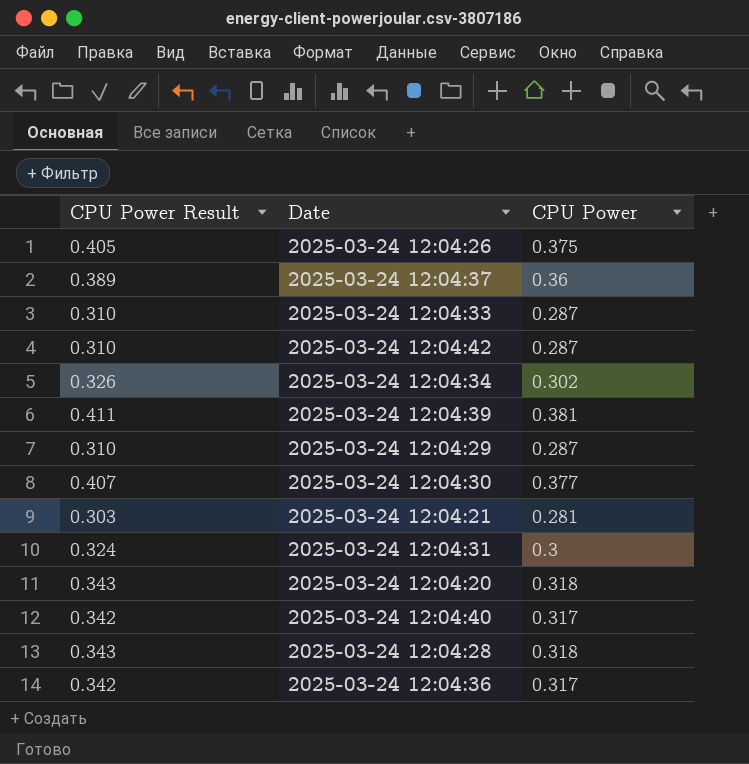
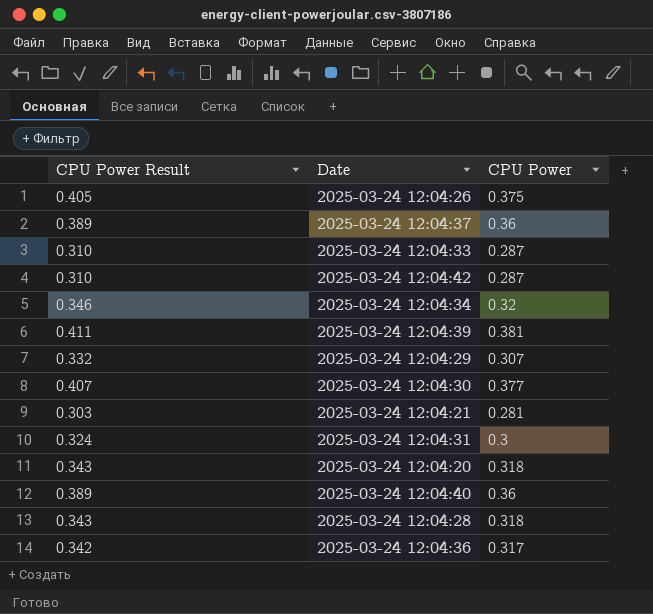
2025-03-24 12:04:34 | CPU Power Result: 0.326 -> 0.346
2025-03-24 12:04:34 | CPU Power: 0.302 -> 0.32
2025-03-24 12:04:29 | CPU Power Result: 0.310 -> 0.332
2025-03-24 12:04:29 | CPU Power: 0.287 -> 0.307
2025-03-24 12:04:40 | CPU Power Result: 0.342 -> 0.389
2025-03-24 12:04:40 | CPU Power: 0.317 -> 0.36

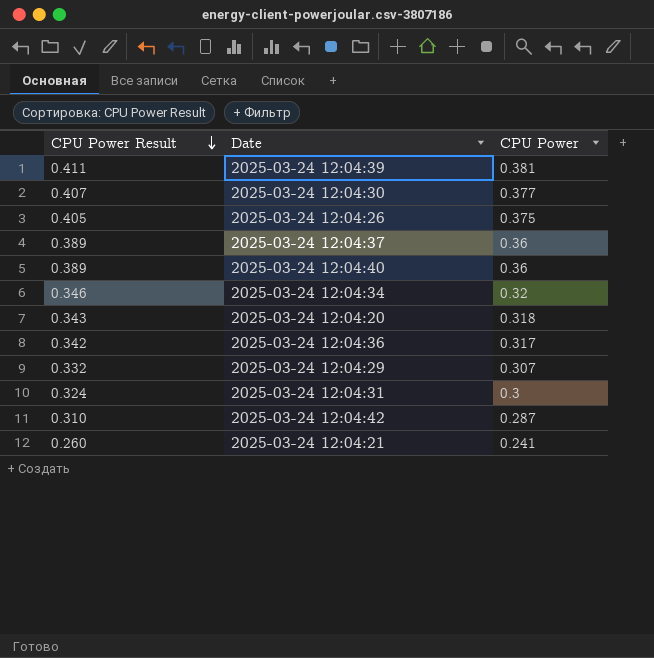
row order: none -> CPU Power Result descending
row 2025-03-24 12:04:33: 0.310 | 0.287 -> none
row 2025-03-24 12:04:28: 0.343 | 0.318 -> none
2025-03-24 12:04:21 | CPU Power Result: 0.303 -> 0.260
2025-03-24 12:04:21 | CPU Power: 0.281 -> 0.241

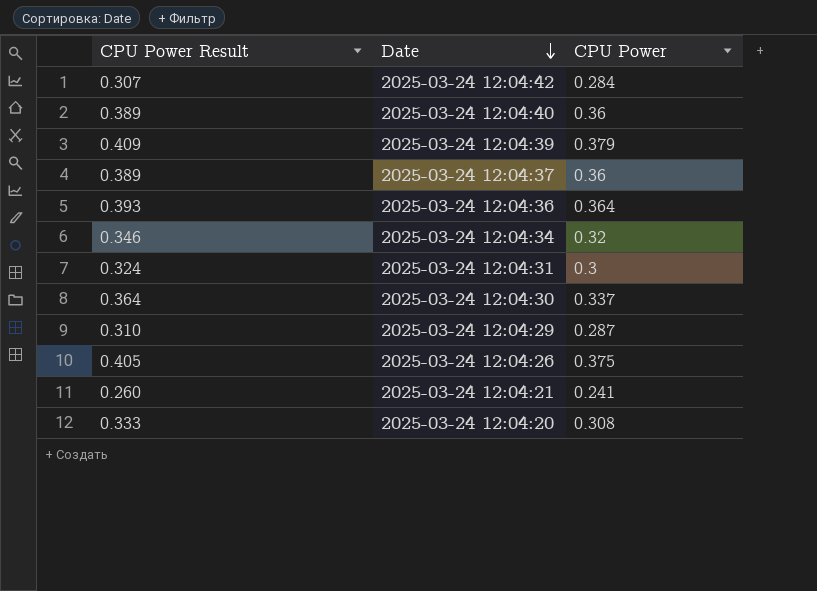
row order: CPU Power Result descending -> Date descending
2025-03-24 12:04:42 | CPU Power Result: 0.310 -> 0.307
2025-03-24 12:04:42 | CPU Power: 0.287 -> 0.284
2025-03-24 12:04:39 | CPU Power Result: 0.411 -> 0.409
2025-03-24 12:04:39 | CPU Power: 0.381 -> 0.379
2025-03-24 12:04:36 | CPU Power Result: 0.342 -> 0.393
2025-03-24 12:04:36 | CPU Power: 0.317 -> 0.364
2025-03-24 12:04:30 | CPU Power Result: 0.407 -> 0.364
2025-03-24 12:04:30 | CPU Power: 0.377 -> 0.337
2025-03-24 12:04:29 | CPU Power Result: 0.332 -> 0.310
2025-03-24 12:04:29 | CPU Power: 0.307 -> 0.287
2025-03-24 12:04:20 | CPU Power Result: 0.343 -> 0.333
2025-03-24 12:04:20 | CPU Power: 0.318 -> 0.308

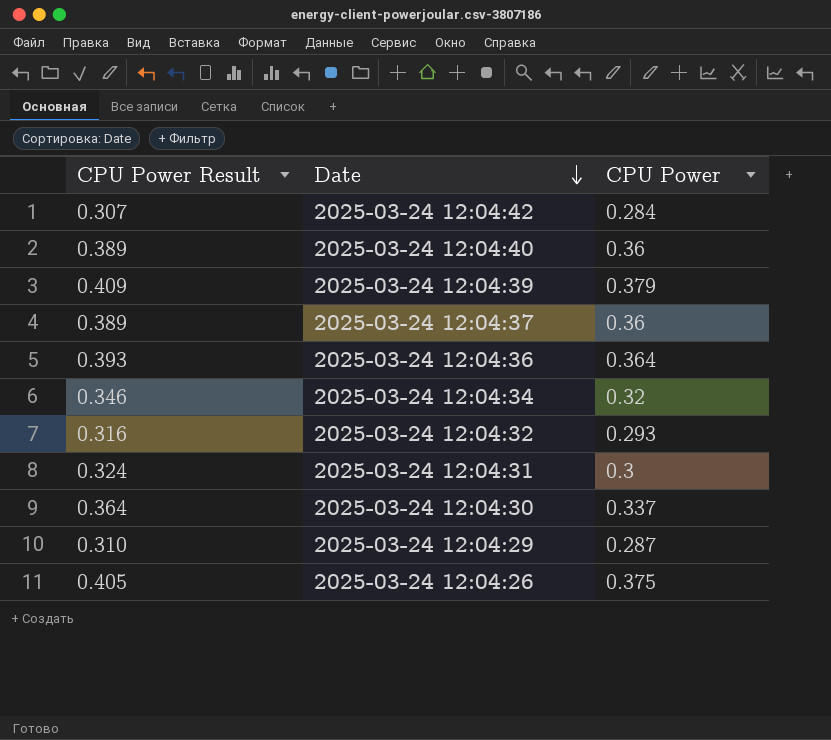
row 2025-03-24 12:04:21: 0.260 | 0.241 -> none
row 2025-03-24 12:04:20: 0.333 | 0.308 -> none
row 2025-03-24 12:04:32: none -> 0.316 | 0.293

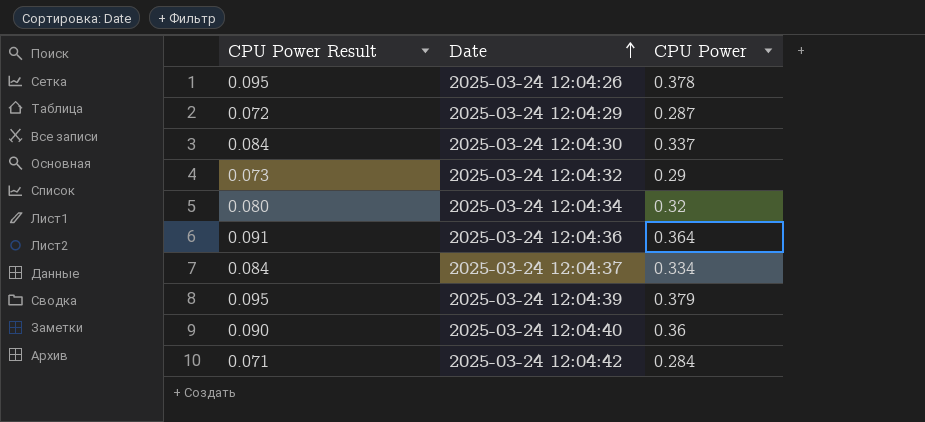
row order: Date descending -> Date ascending
column CPU Power Result | formula: [CPU Power] * 1.08 -> [CPU Power] * 0.25
row 2025-03-24 12:04:31: 0.324 | 0.3 -> none
2025-03-24 12:04:26 | CPU Power: 0.375 -> 0.378
2025-03-24 12:04:32 | CPU Power: 0.293 -> 0.29
2025-03-24 12:04:37 | CPU Power: 0.36 -> 0.334

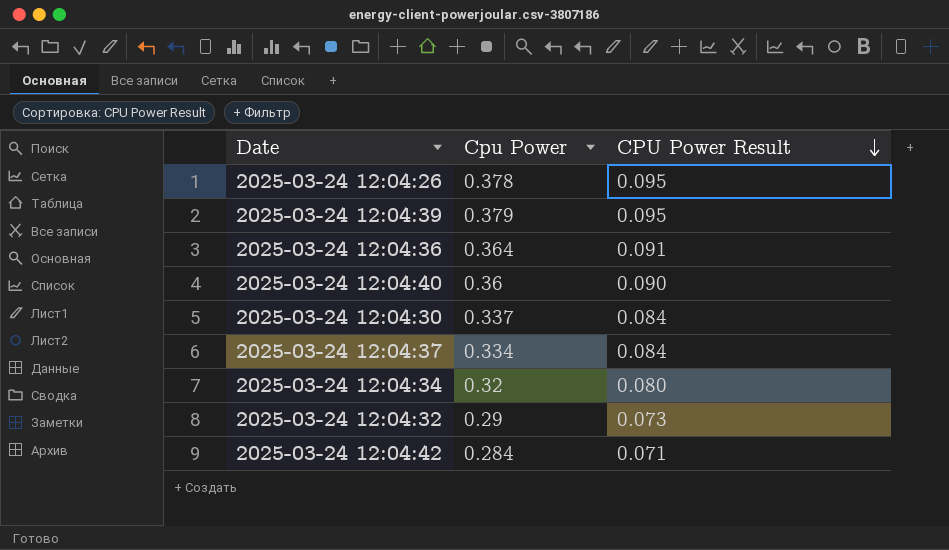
row order: Date ascending -> CPU Power Result descending
column name: CPU Power -> Cpu Power
column CPU Power Result | position: 1 -> 3
row 2025-03-24 12:04:29: 0.072 | 0.287 -> none

